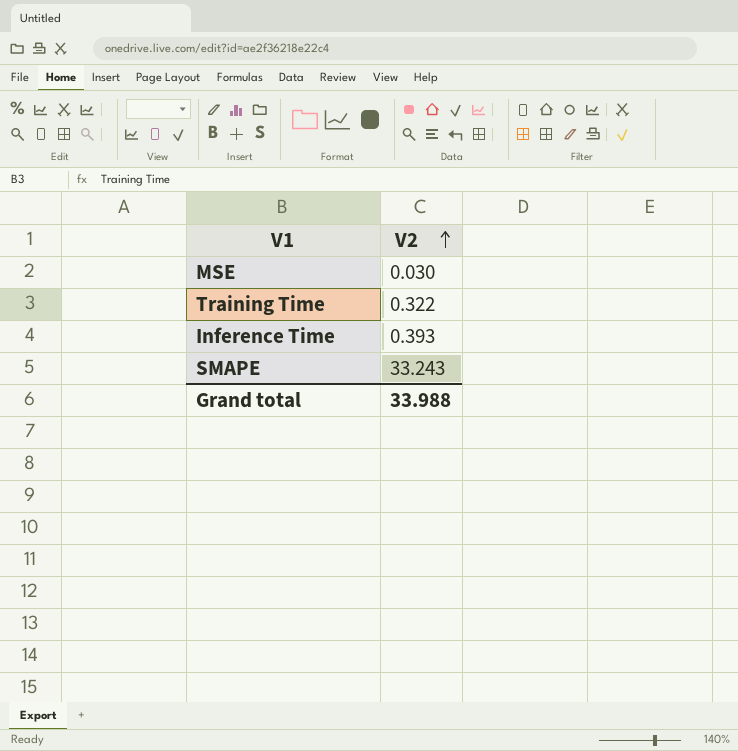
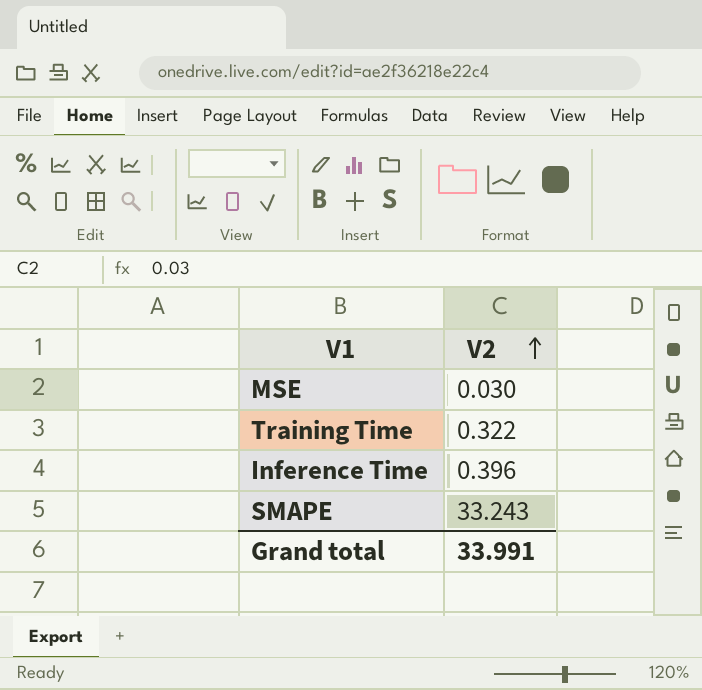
Inference Time | V2: 0.393 -> 0.396
Grand total | V2: 33.988 -> 33.991

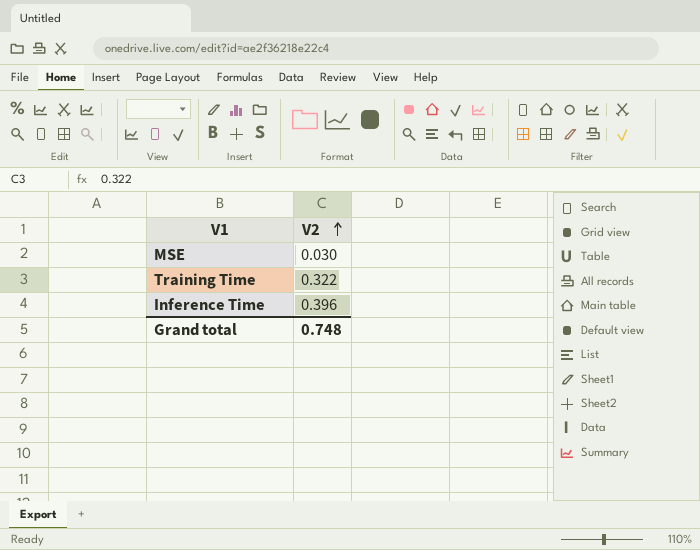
row SMAPE: 33.243 -> none
Grand total | V2: 33.991 -> 0.748

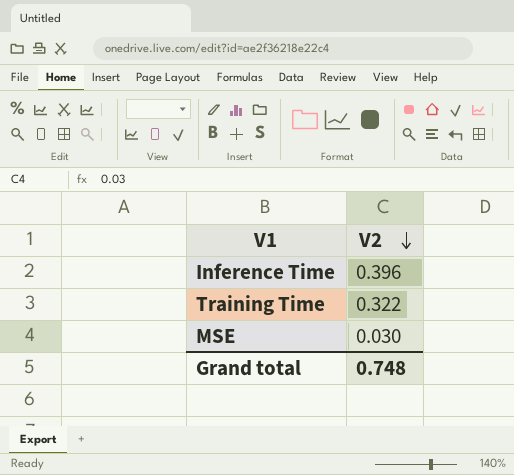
row order: V2 ascending -> V2 descending

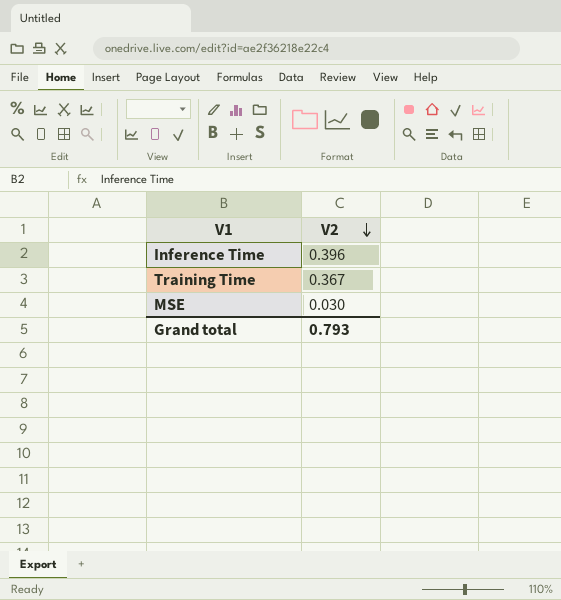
Training Time | V2: 0.322 -> 0.367
Grand total | V2: 0.748 -> 0.793

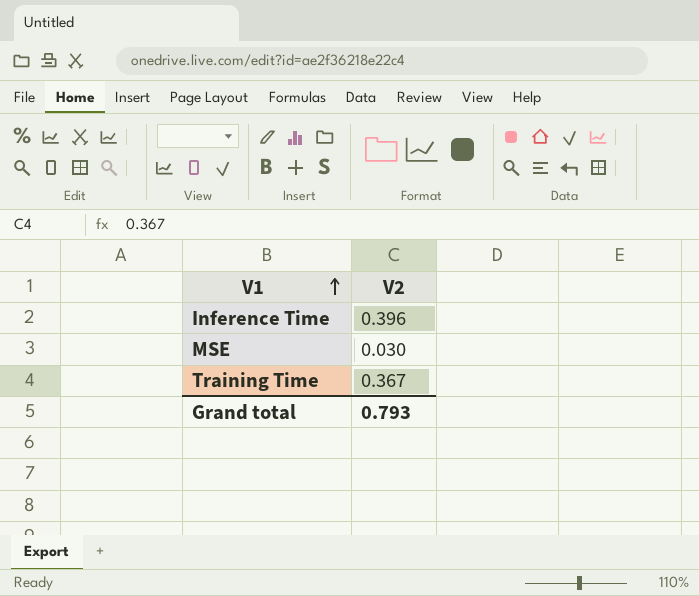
row order: V2 descending -> V1 ascending

